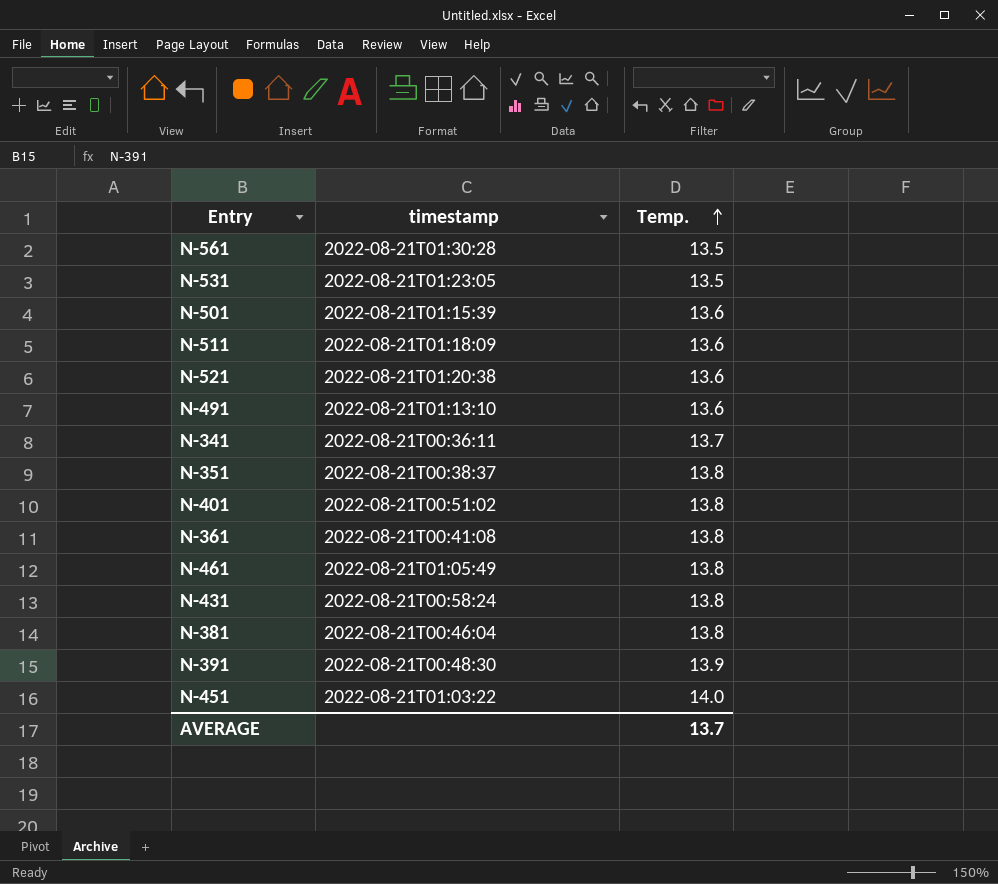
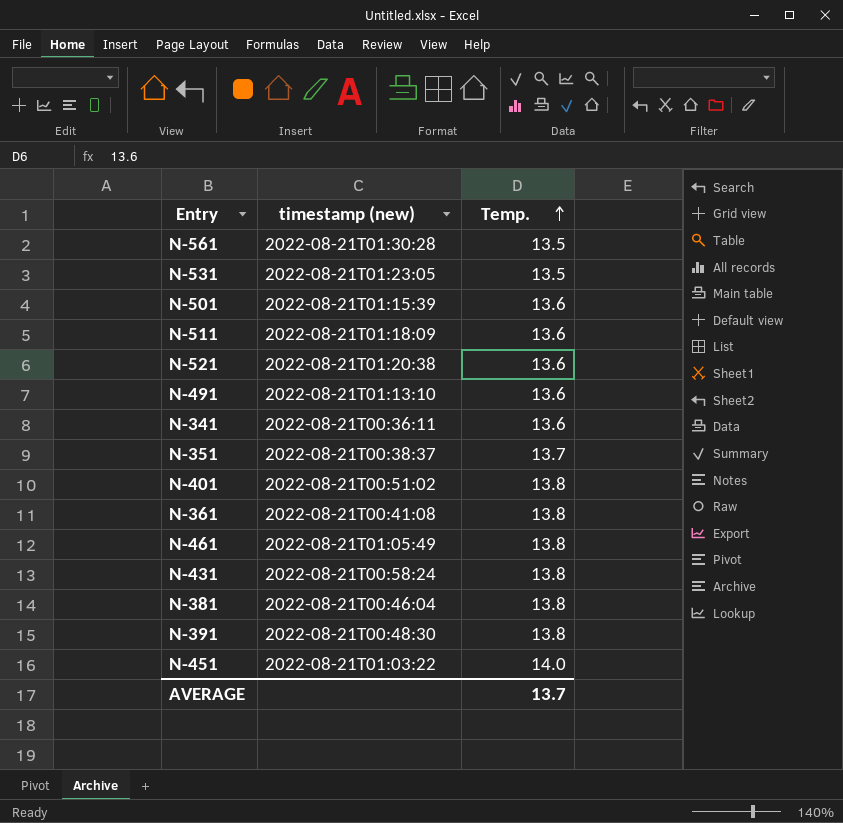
column name: timestamp -> timestamp (new)
N-341 | Temp.: 13.7 -> 13.6
N-351 | Temp.: 13.8 -> 13.7
N-391 | Temp.: 13.9 -> 13.8

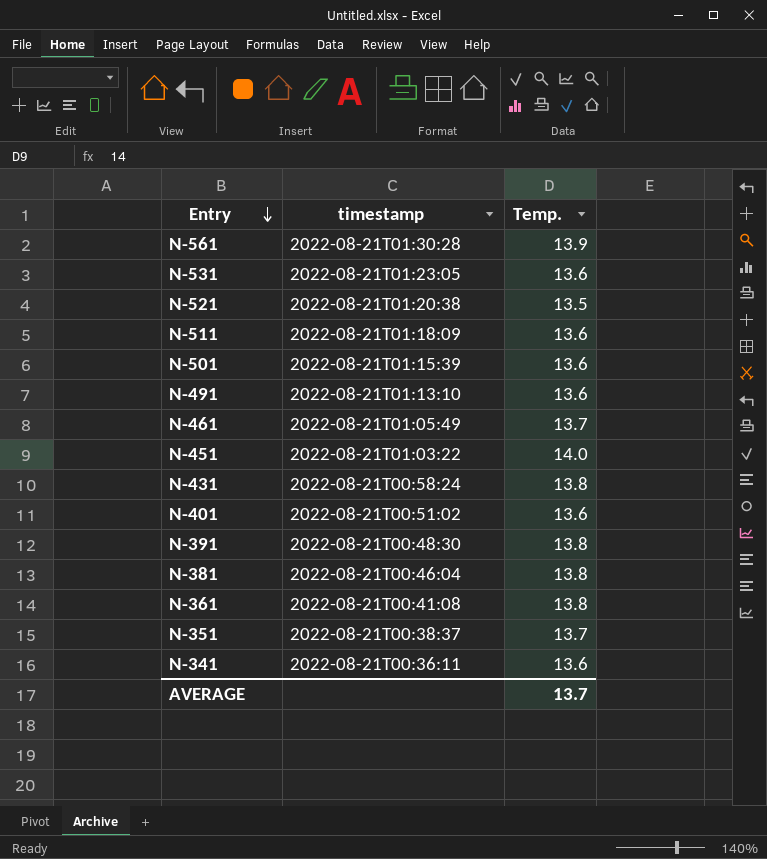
row order: Temp. ascending -> Entry descending
column name: timestamp (new) -> timestamp
N-561 | Temp.: 13.5 -> 13.9
N-531 | Temp.: 13.5 -> 13.6
N-521 | Temp.: 13.6 -> 13.5
N-461 | Temp.: 13.8 -> 13.7
N-401 | Temp.: 13.8 -> 13.6

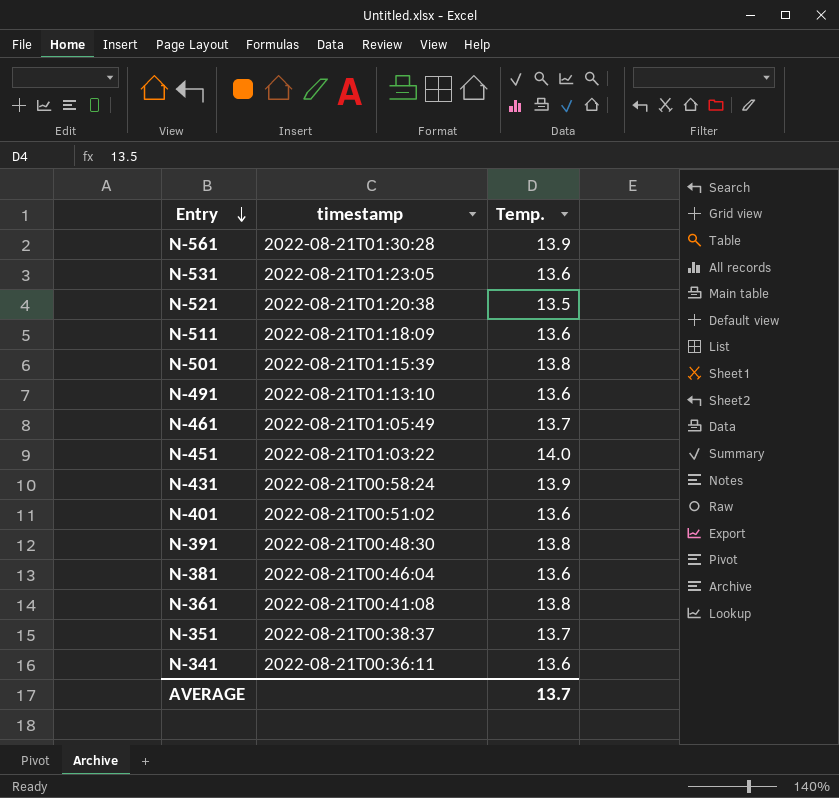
N-501 | Temp.: 13.6 -> 13.8
N-431 | Temp.: 13.8 -> 13.9
N-381 | Temp.: 13.8 -> 13.6

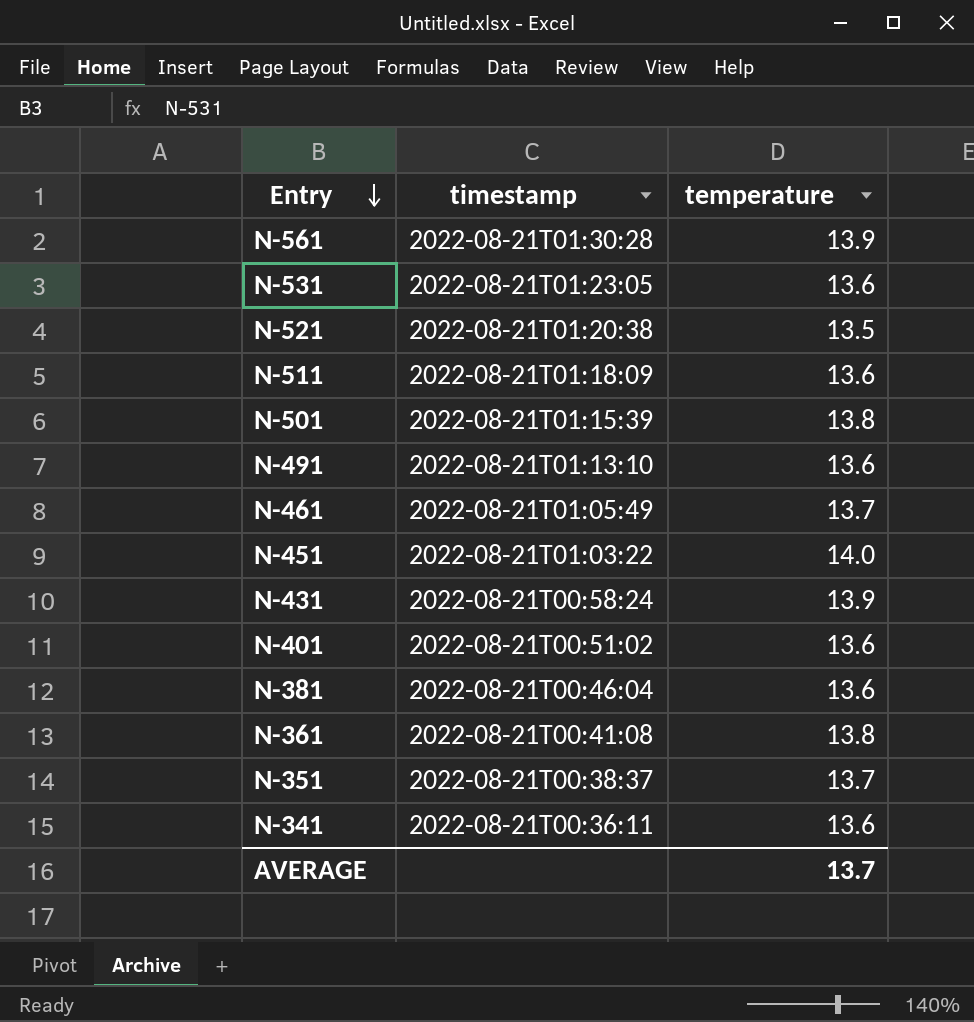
column name: Temp. -> temperature
row N-391: 2022-08-21T00:48:30 | 13.8 -> none

